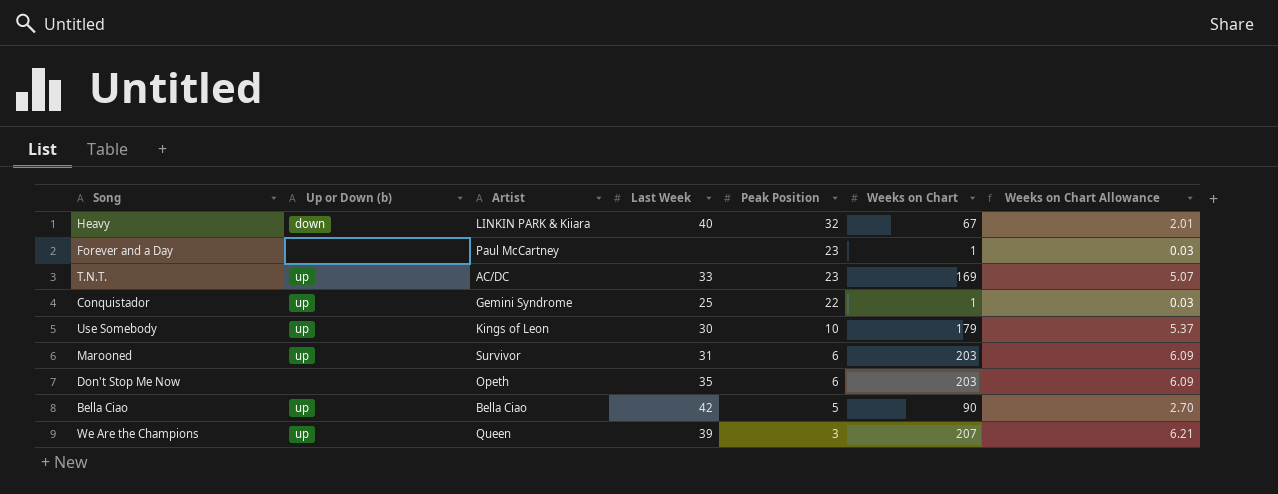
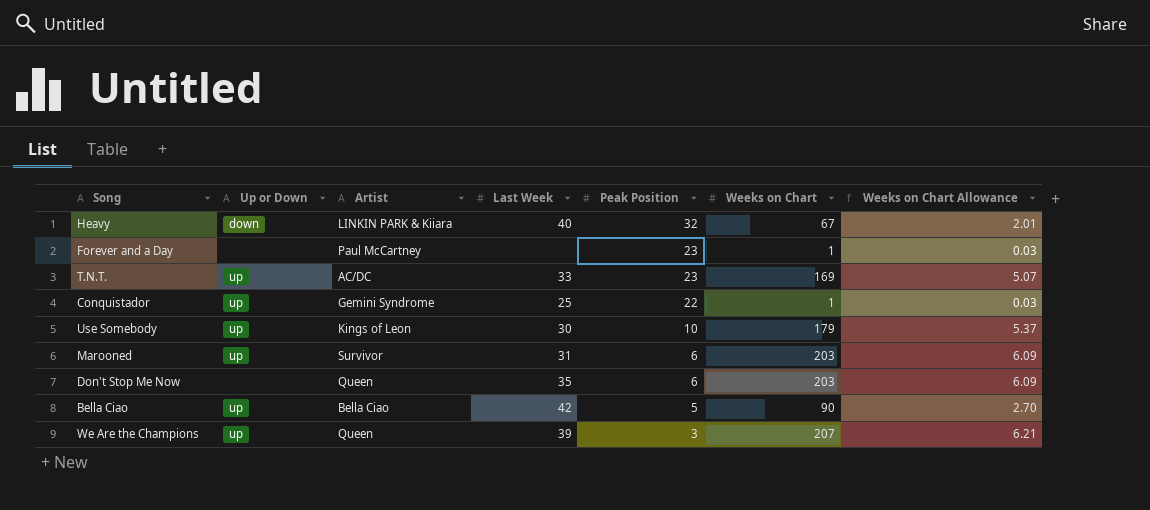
column name: Up or Down (b) -> Up or Down
Don't Stop Me Now | Artist: Opeth -> Queen

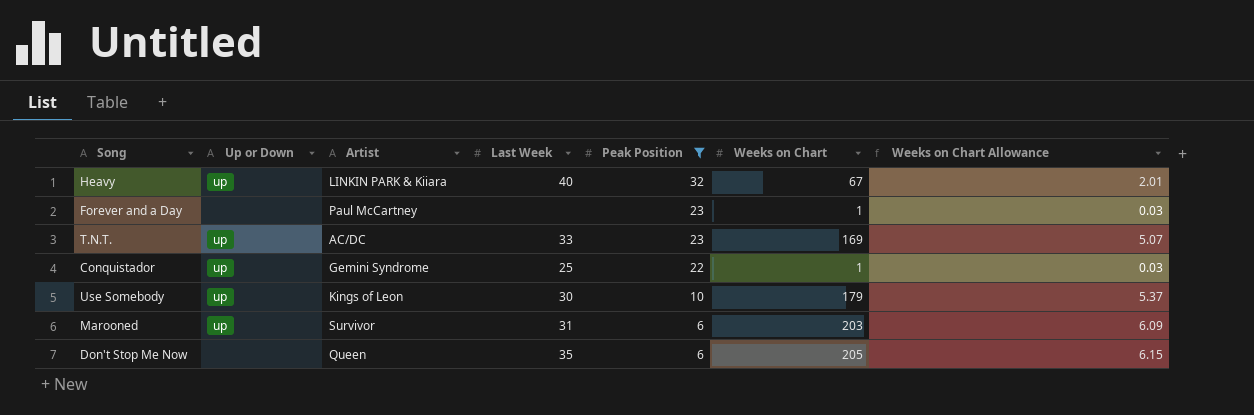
filter: none -> Peak Position >= 6
Heavy | Up or Down: down -> up
Don't Stop Me Now | Weeks on Chart: 203 -> 205
Don't Stop Me Now | Weeks on Chart Allowance: 6.09 -> 6.15

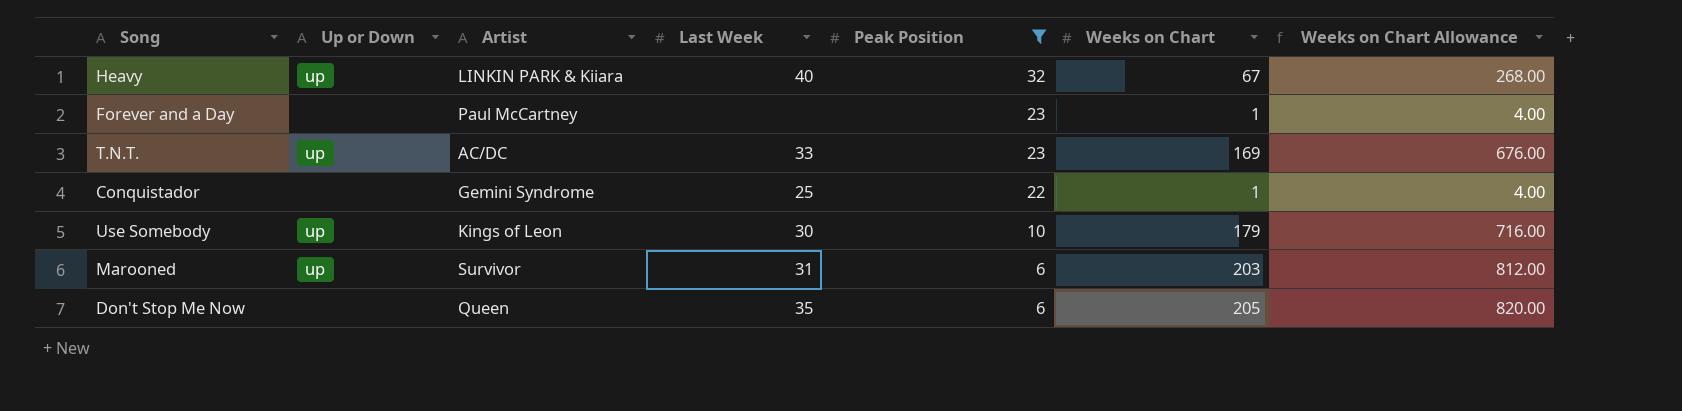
column Weeks on Chart Allowance | formula: [Weeks on Chart] * 0.03 -> [Weeks on Chart] * 4
Conquistador | Up or Down: up -> none

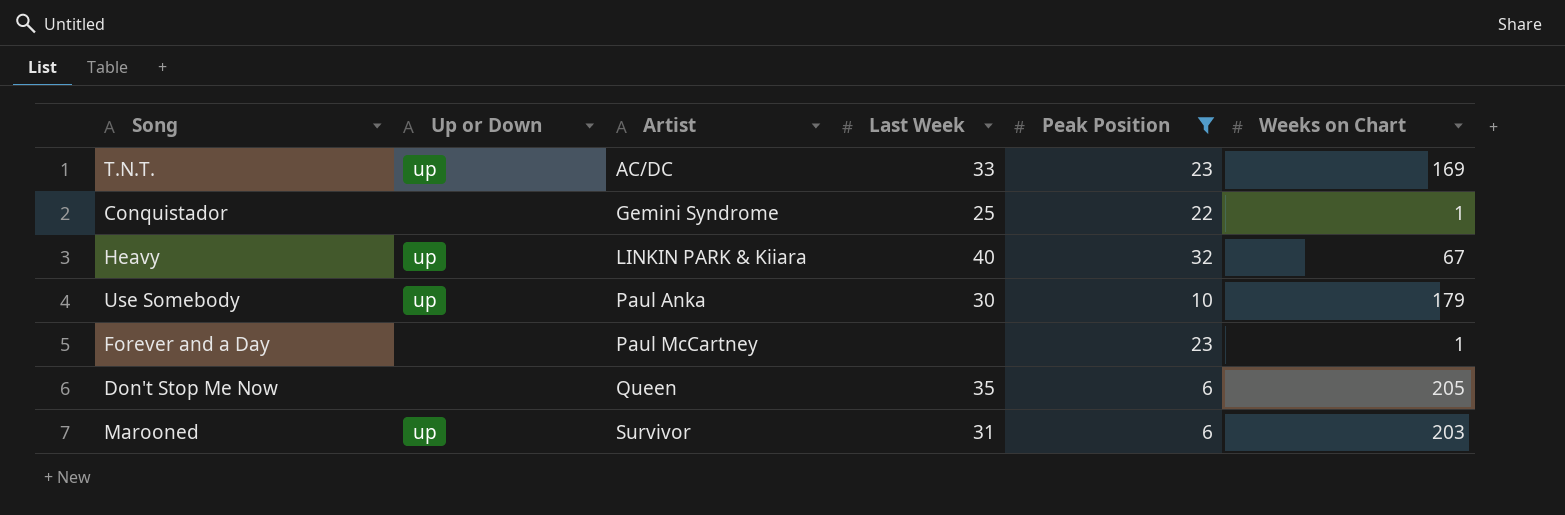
row order: Peak Position descending -> Artist ascending
column Weeks on Chart Allowance | formula: [Weeks on Chart] * 4 -> none
Use Somebody | Artist: Kings of Leon -> Paul Anka

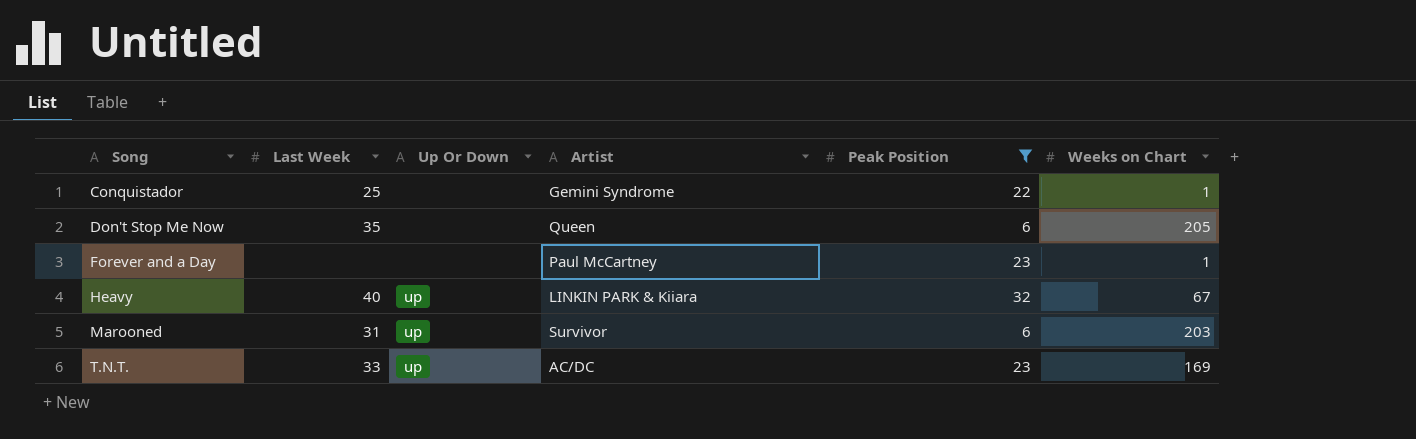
row order: Artist ascending -> Song ascending
column Last Week | position: 4 -> 2
column name: Up or Down -> Up Or Down
row Use Somebody: up | Paul Anka | 30 | 10 | 179 -> none

